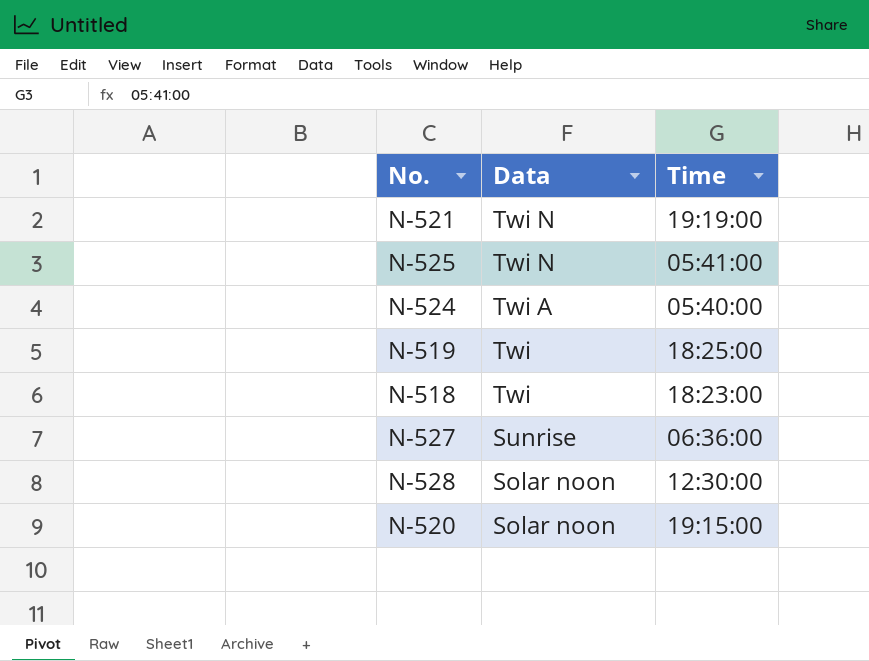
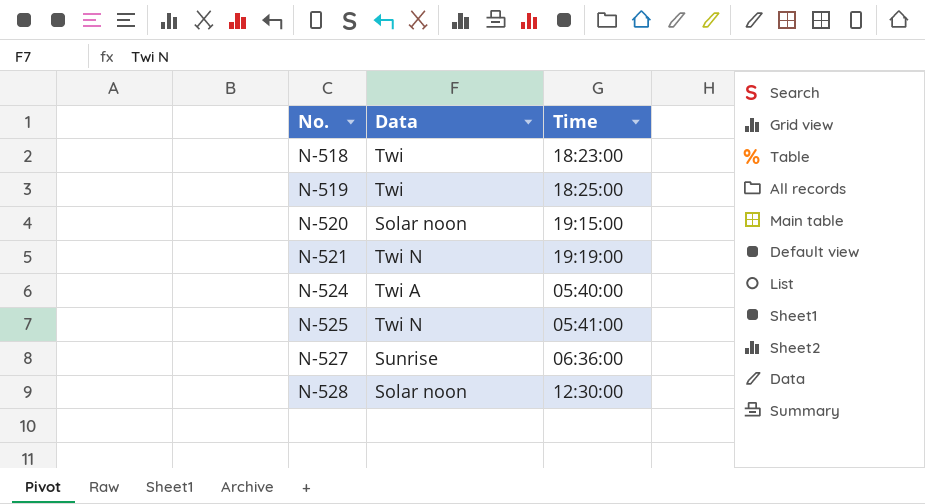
row order: Data descending -> No. ascending

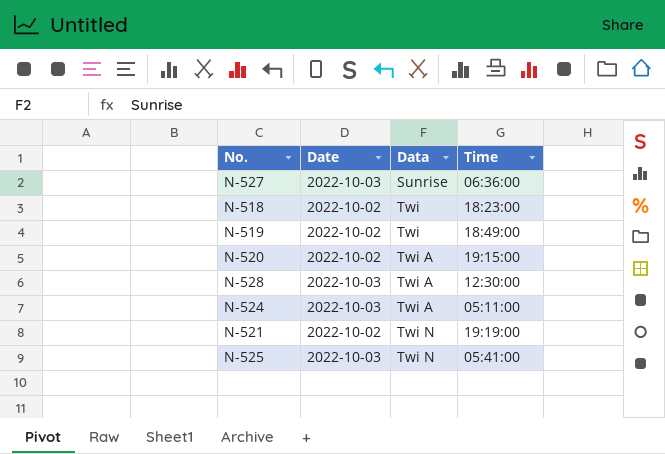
row order: No. ascending -> Data ascending
column Date | position: none -> 2
N-519 | Time: 18:25:00 -> 18:49:00
N-520 | Data: Solar noon -> Twi A
N-528 | Data: Solar noon -> Twi A
N-524 | Time: 05:40:00 -> 05:11:00

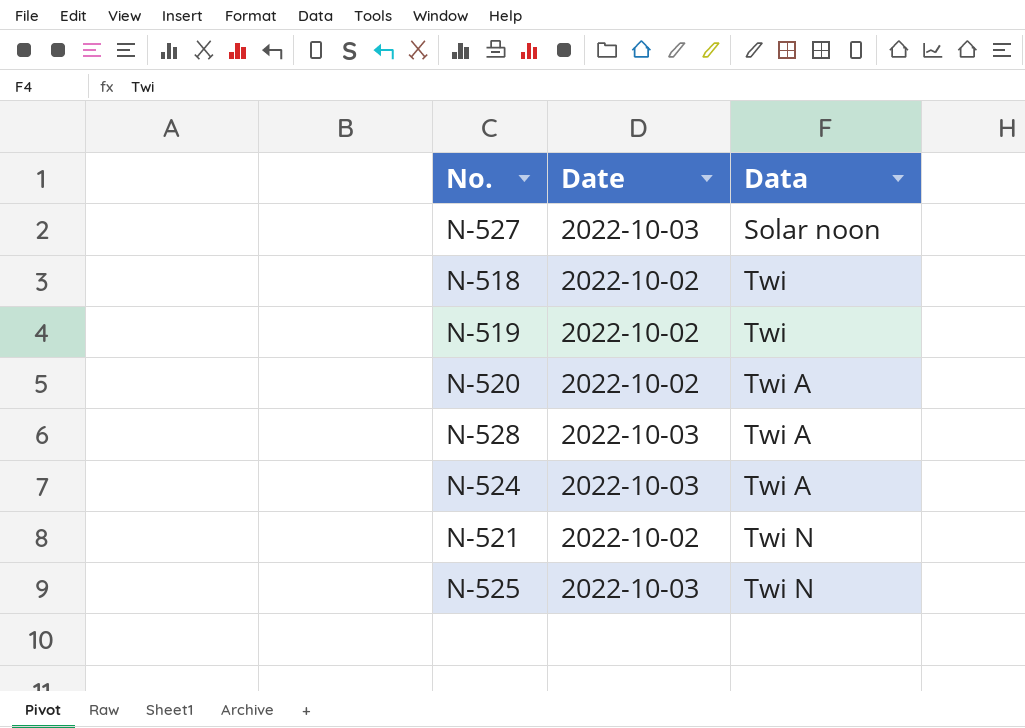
column Time | position: 4 -> none
N-527 | Data: Sunrise -> Solar noon

